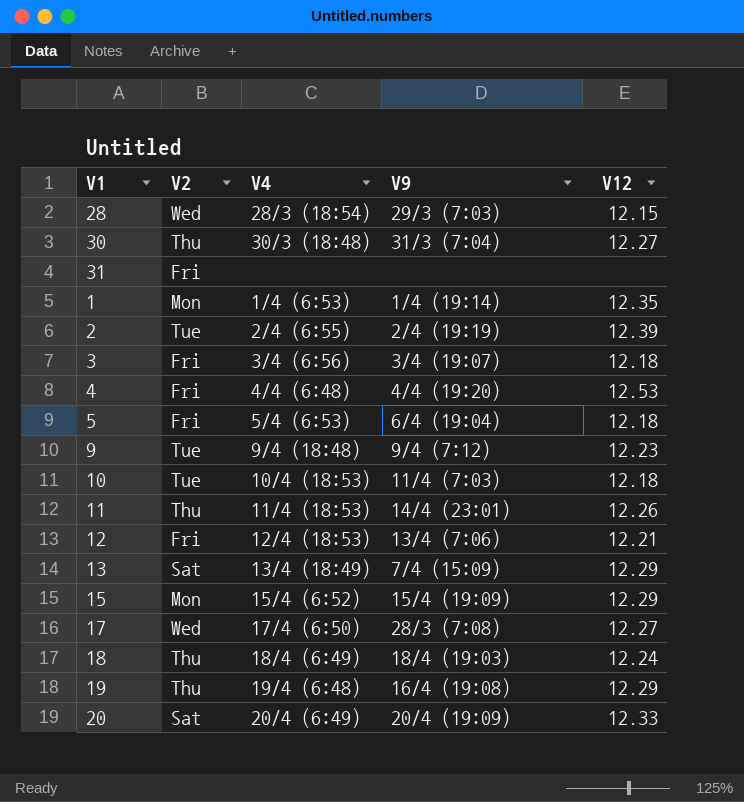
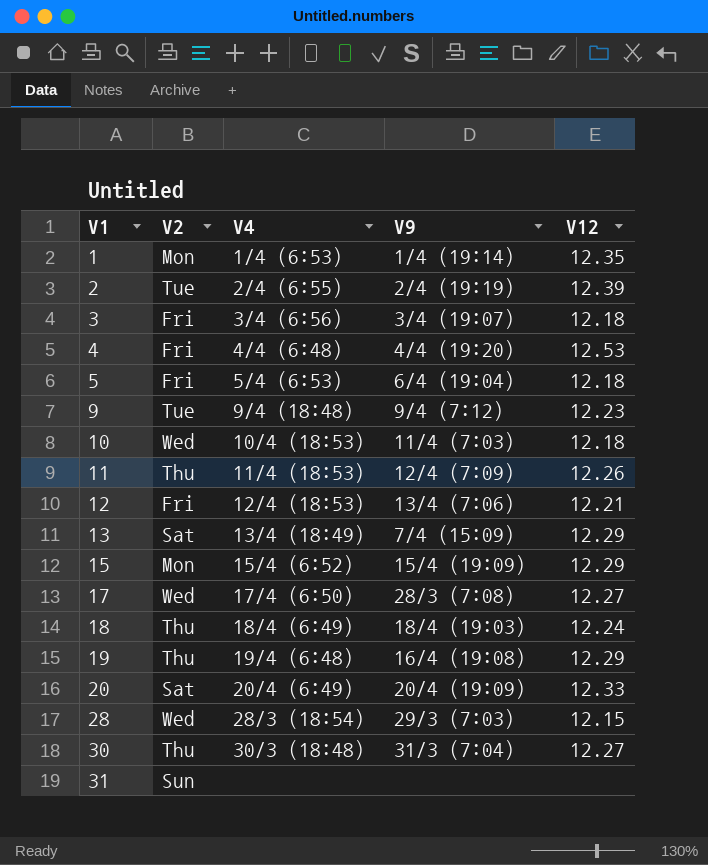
row order: none -> V1 ascending
10 | V2: Tue -> Wed
11 | V9: 14/4 (23:01) -> 12/4 (7:09)
31 | V2: Fri -> Sun

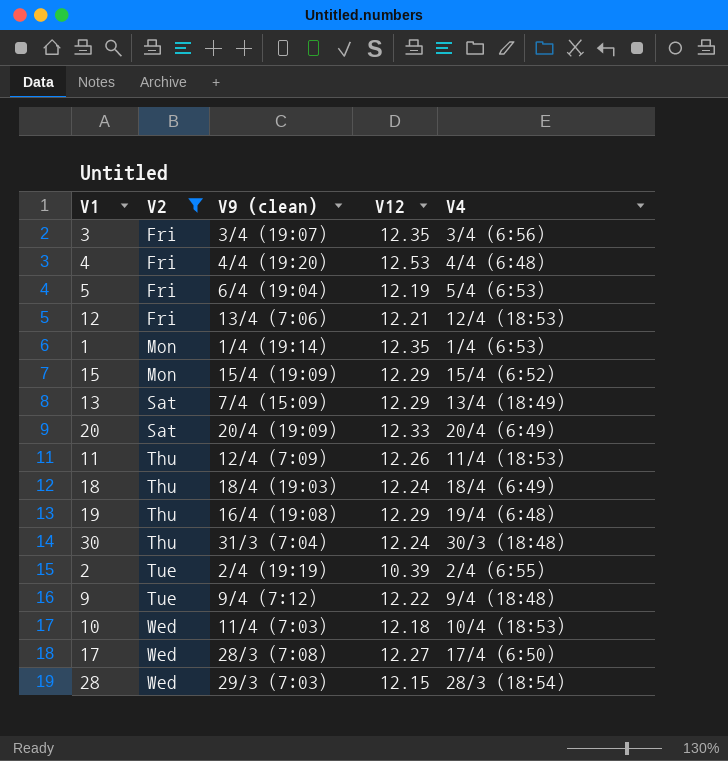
filter: none -> V2 != Sun
row order: V1 ascending -> V2 ascending
column name: V9 -> V9 (clean)
column V4 | position: 3 -> 5
3 | V12: 12.18 -> 12.35
5 | V12: 12.18 -> 12.19
30 | V12: 12.27 -> 12.24
2 | V12: 12.39 -> 10.39
9 | V12: 12.23 -> 12.22

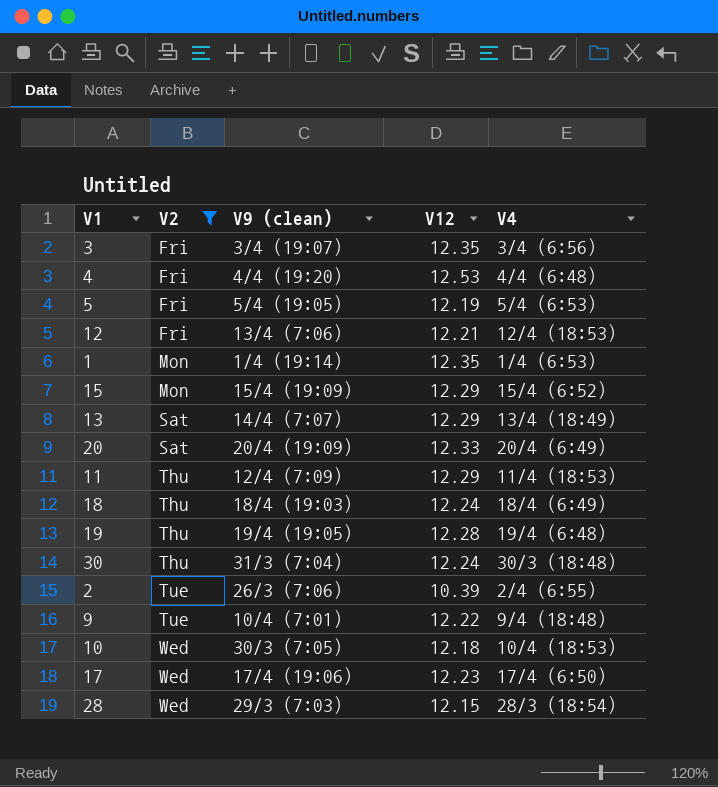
5 | V9 (clean): 6/4 (19:04) -> 5/4 (19:05)
13 | V9 (clean): 7/4 (15:09) -> 14/4 (7:07)
11 | V12: 12.26 -> 12.29
19 | V9 (clean): 16/4 (19:08) -> 19/4 (19:05)
19 | V12: 12.29 -> 12.28
2 | V9 (clean): 2/4 (19:19) -> 26/3 (7:06)
9 | V9 (clean): 9/4 (7:12) -> 10/4 (7:01)
10 | V9 (clean): 11/4 (7:03) -> 30/3 (7:05)
17 | V9 (clean): 28/3 (7:08) -> 17/4 (19:06)
17 | V12: 12.27 -> 12.23

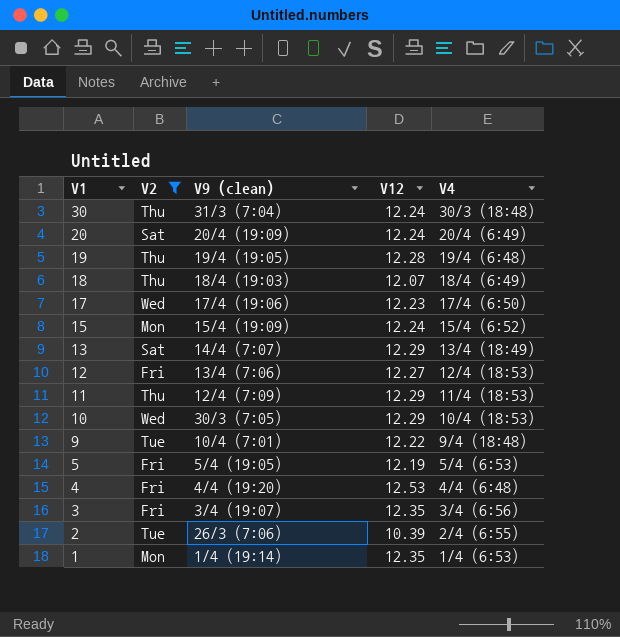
row order: V2 ascending -> V1 descending
row 28: Wed | 29/3 (7:03) | 12.15 | 28/3 (18:54) -> none
20 | V12: 12.33 -> 12.24
18 | V12: 12.24 -> 12.07
15 | V12: 12.29 -> 12.24
12 | V12: 12.21 -> 12.27
10 | V12: 12.18 -> 12.29

